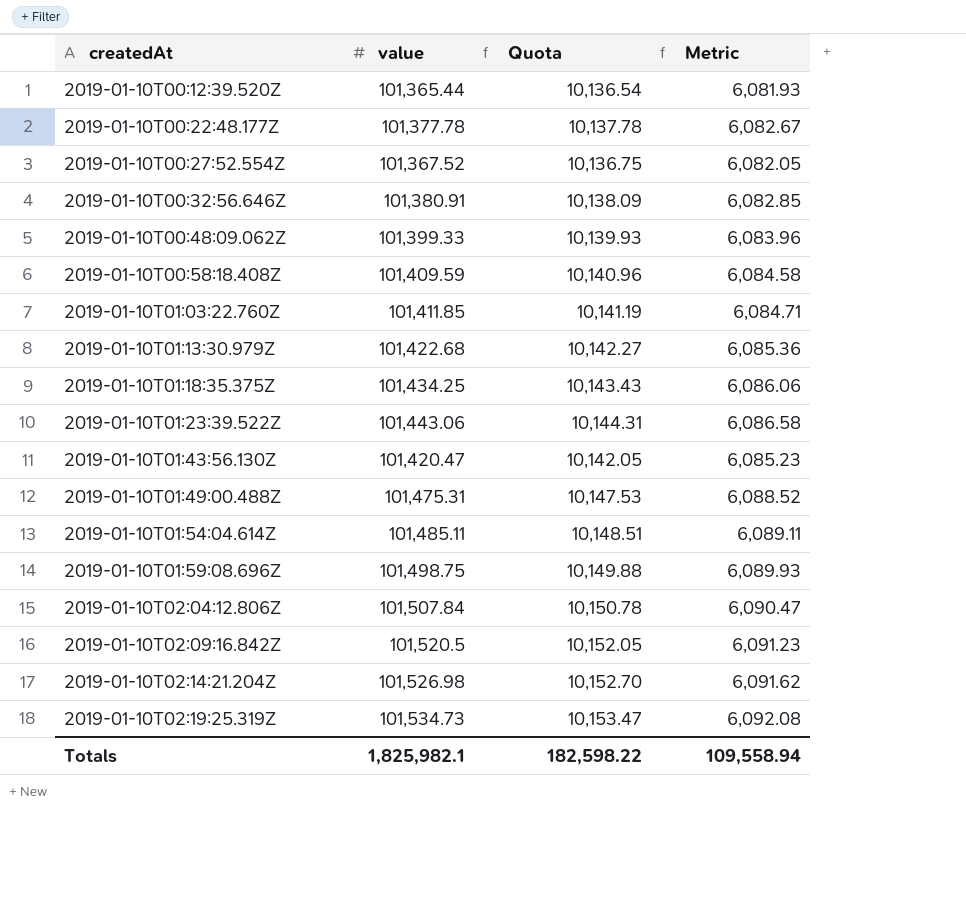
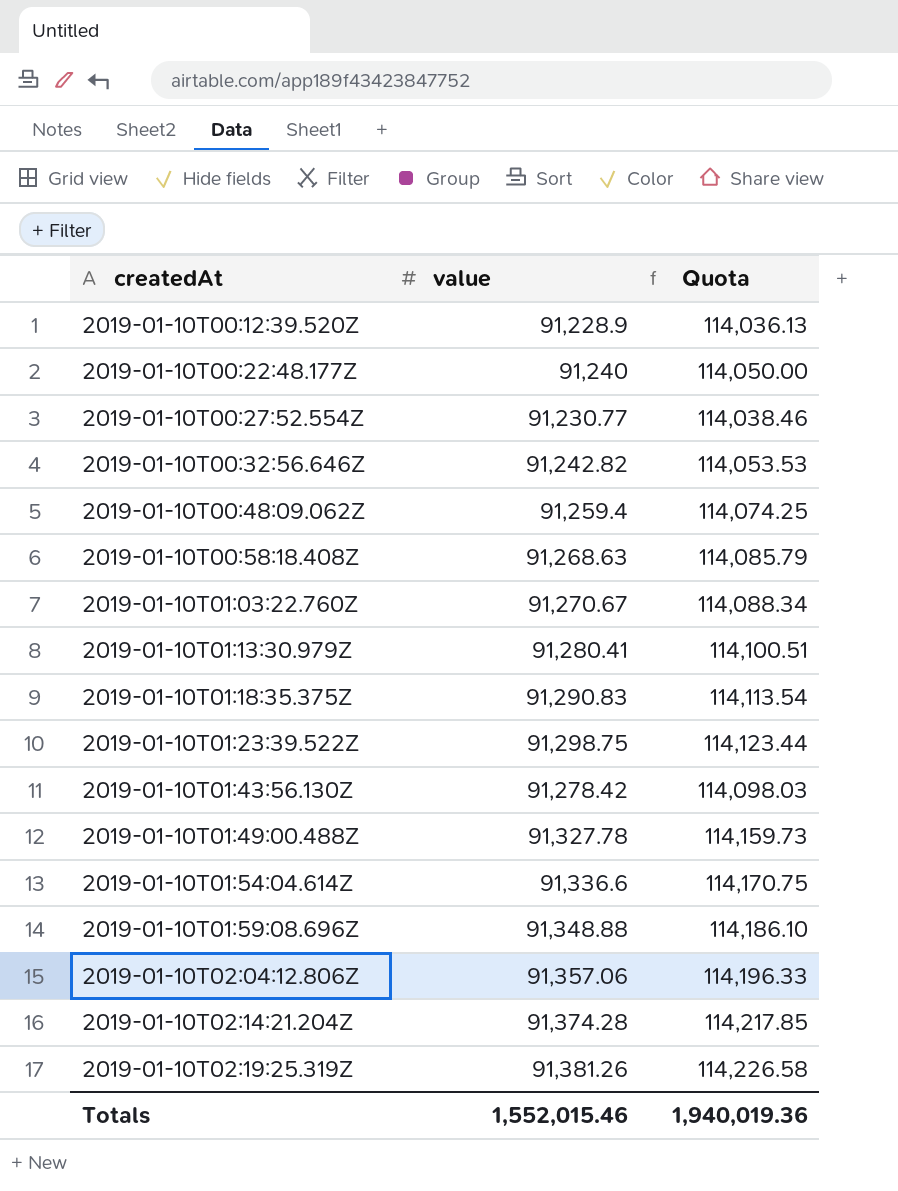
column Metric | formula: [value] * 0.06 -> none
column Quota | formula: [value] * 0.1 -> [value] * 1.25
row 2019-01-10T02:09:16.842Z: 101,520.5 | 10,152.05 | 6,091.23 -> none
2019-01-10T00:12:39.520Z | value: 101,365.44 -> 91,228.9
2019-01-10T00:22:48.177Z | value: 101,377.78 -> 91,240
2019-01-10T00:27:52.554Z | value: 101,367.52 -> 91,230.77
2019-01-10T00:32:56.646Z | value: 101,380.91 -> 91,242.82
2019-01-10T00:48:09.062Z | value: 101,399.33 -> 91,259.4
2019-01-10T00:58:18.408Z | value: 101,409.59 -> 91,268.63
2019-01-10T01:03:22.760Z | value: 101,411.85 -> 91,270.67
2019-01-10T01:13:30.979Z | value: 101,422.68 -> 91,280.41
2019-01-10T01:18:35.375Z | value: 101,434.25 -> 91,290.83
2019-01-10T01:23:39.522Z | value: 101,443.06 -> 91,298.75
2019-01-10T01:43:56.130Z | value: 101,420.47 -> 91,278.42
2019-01-10T01:49:00.488Z | value: 101,475.31 -> 91,327.78
2019-01-10T01:54:04.614Z | value: 101,485.11 -> 91,336.6
2019-01-10T01:59:08.696Z | value: 101,498.75 -> 91,348.88
2019-01-10T02:04:12.806Z | value: 101,507.84 -> 91,357.06
2019-01-10T02:14:21.204Z | value: 101,526.98 -> 91,374.28
2019-01-10T02:19:25.319Z | value: 101,534.73 -> 91,381.26
Totals | value: 1,825,982.1 -> 1,552,015.46
Totals | Quota: 182,598.22 -> 1,940,019.36

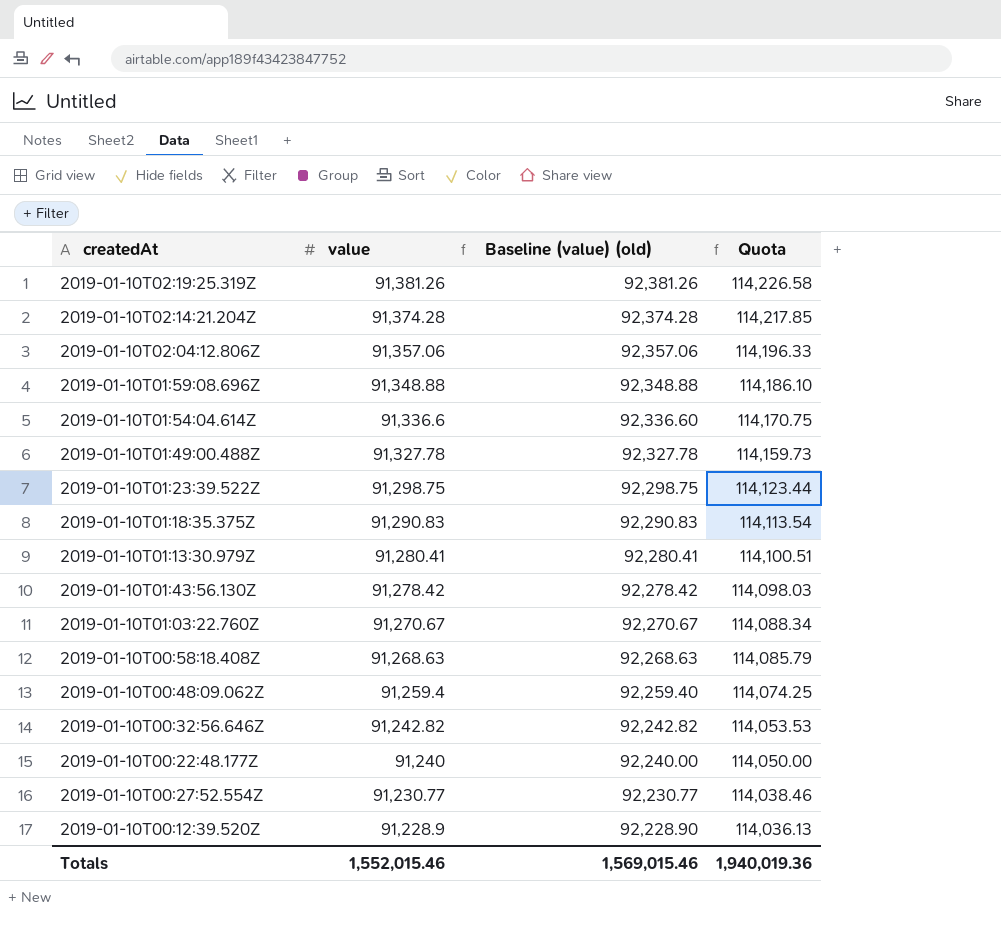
row order: createdAt ascending -> value descending
column Baseline (value) (old) | formula: none -> [value] + 1000

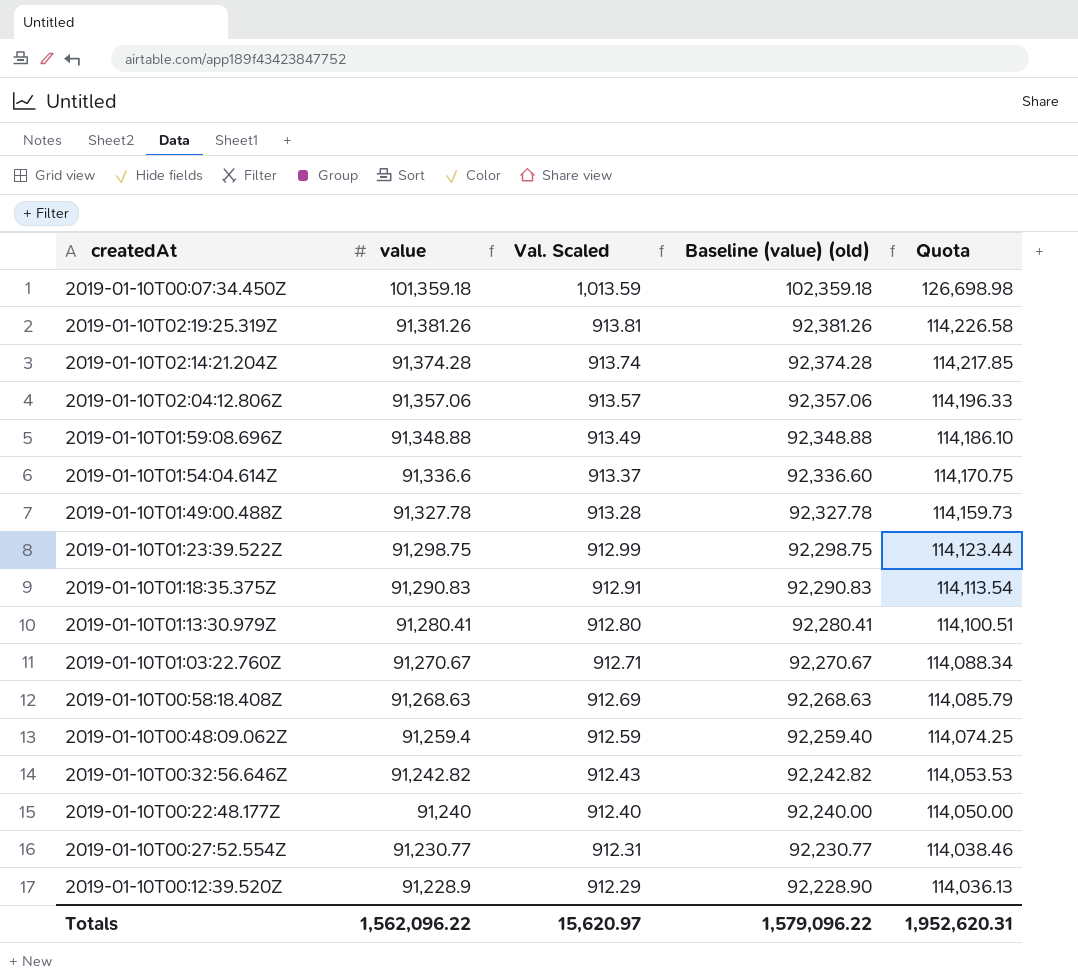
column Val. Scaled | formula: none -> [value] * 0.01
row 2019-01-10T01:43:56.130Z: 91,278.42 | 92,278.42 | 114,098.03 -> none
row 2019-01-10T00:07:34.450Z: none -> 101,359.18 | 1,013.59 | 102,359.18 | 126,698.98
Totals | value: 1,552,015.46 -> 1,562,096.22
Totals | Baseline (value) (old): 1,569,015.46 -> 1,579,096.22
Totals | Quota: 1,940,019.36 -> 1,952,620.31

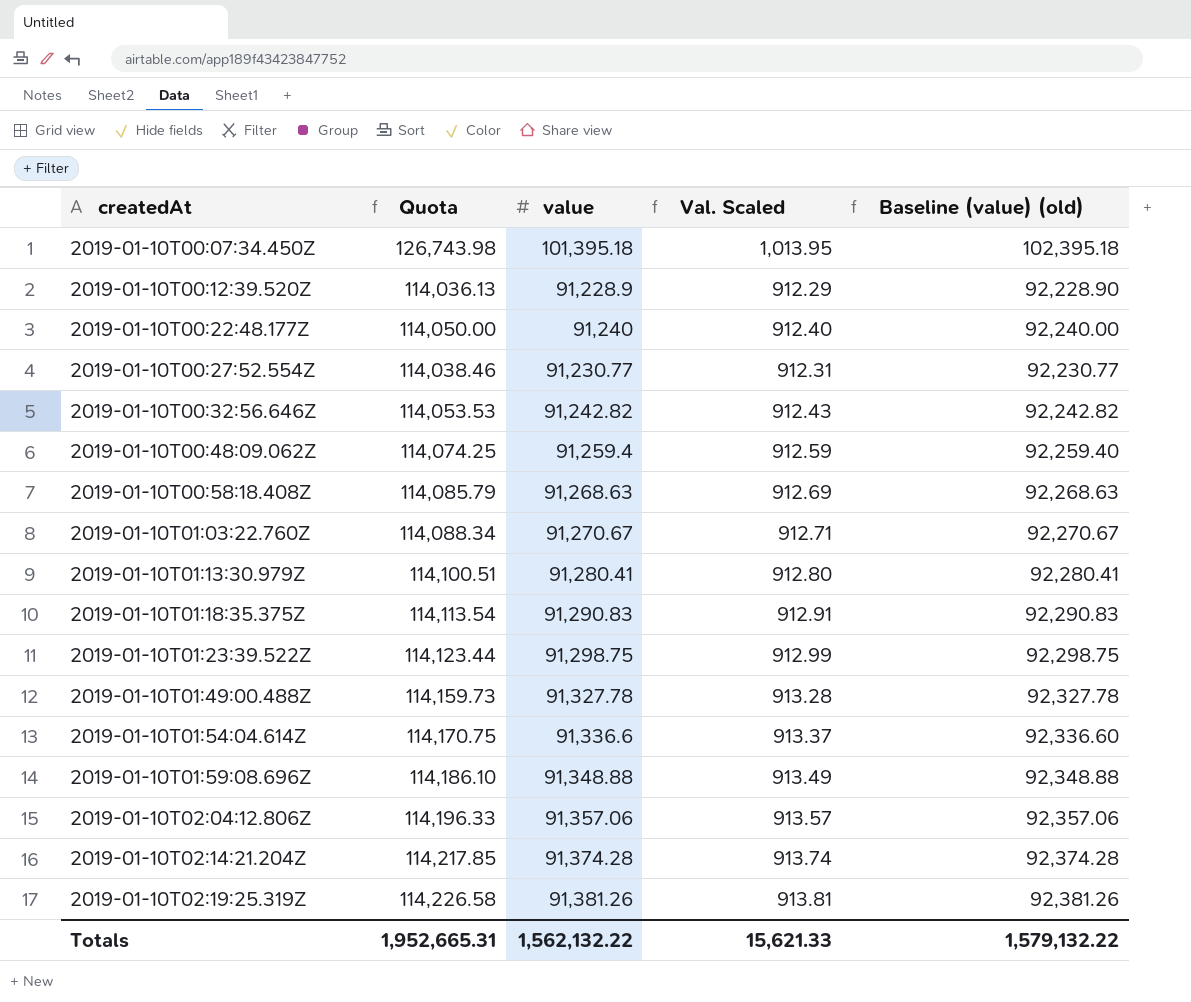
row order: value descending -> createdAt ascending
column Quota | position: 5 -> 2
2019-01-10T00:07:34.450Z | Quota: 126,698.98 -> 126,743.98
2019-01-10T00:07:34.450Z | value: 101,359.18 -> 101,395.18
2019-01-10T00:07:34.450Z | Val. Scaled: 1,013.59 -> 1,013.95
2019-01-10T00:07:34.450Z | Baseline (value) (old): 102,359.18 -> 102,395.18
Totals | Quota: 1,952,620.31 -> 1,952,665.31
Totals | value: 1,562,096.22 -> 1,562,132.22
Totals | Val. Scaled: 15,620.97 -> 15,621.33
Totals | Baseline (value) (old): 1,579,096.22 -> 1,579,132.22

